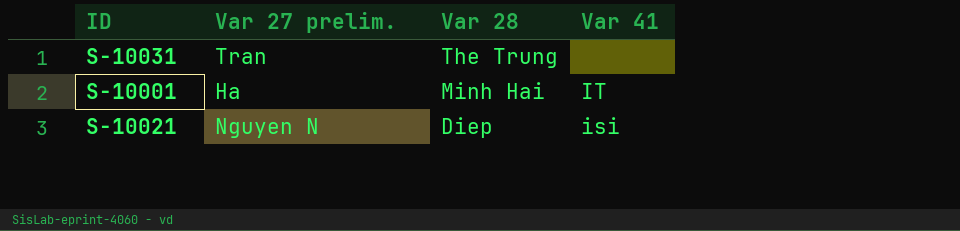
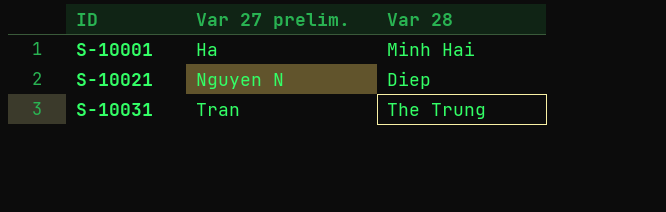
row order: Var 28 descending -> ID ascending
column Var 41 | position: 4 -> none

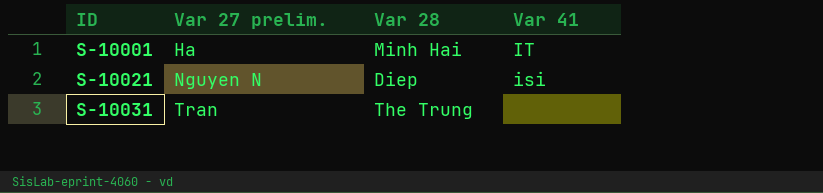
column Var 41 | position: none -> 4

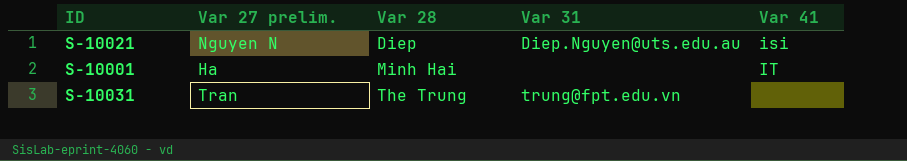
row order: ID ascending -> Var 28 ascending
column Var 31 | position: none -> 4

